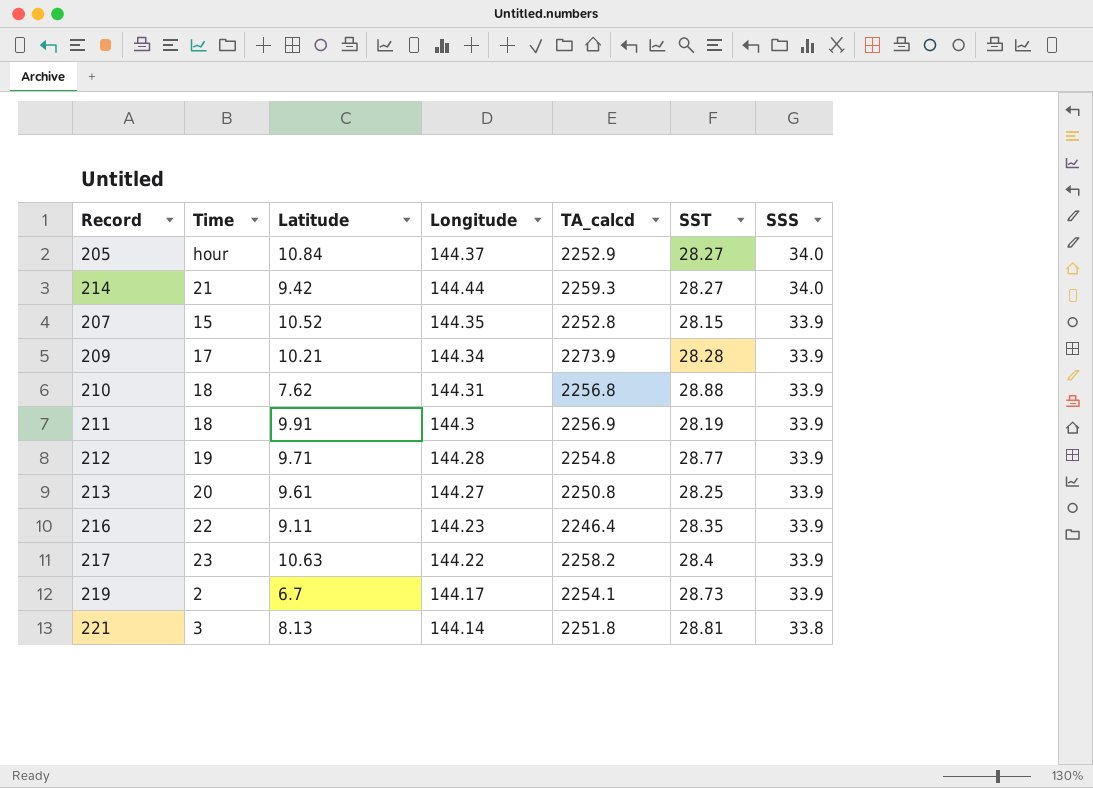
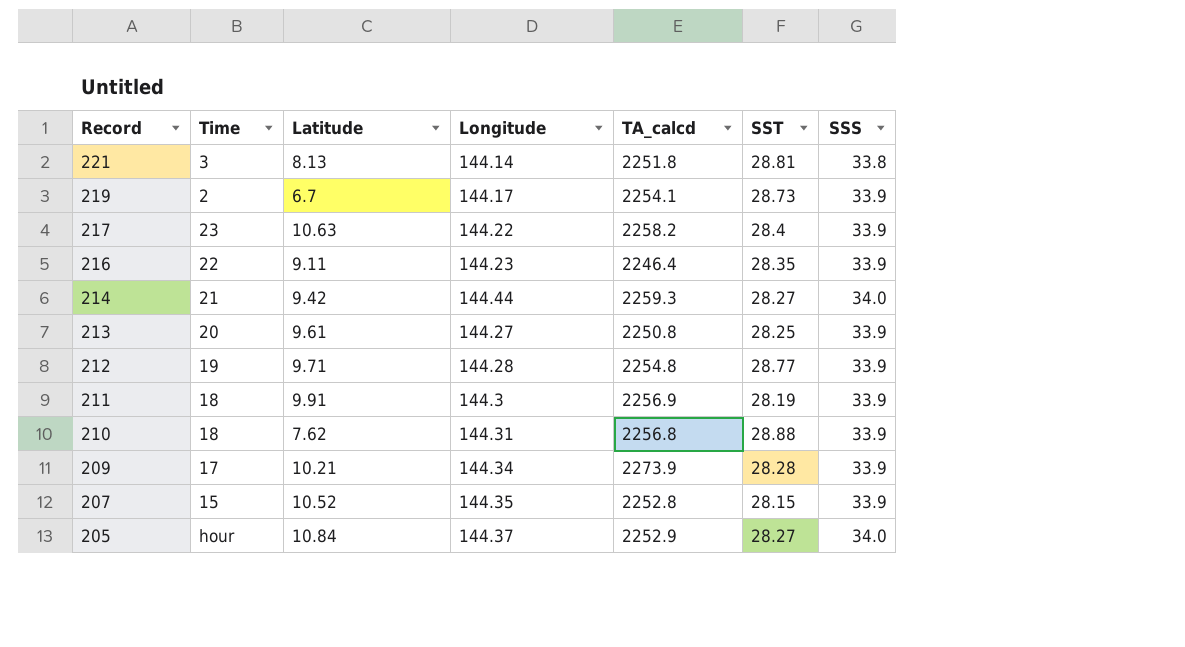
row order: SSS descending -> Record descending

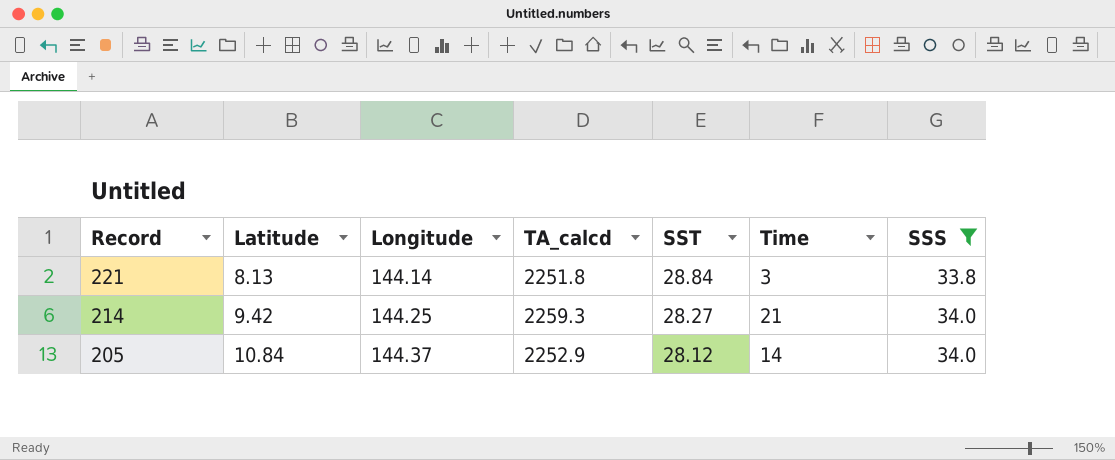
filter: none -> SSS != 33.9
column Time | position: 2 -> 6
221 | SST: 28.81 -> 28.84
214 | Longitude: 144.44 -> 144.25
205 | SST: 28.27 -> 28.12
205 | Time: hour -> 14

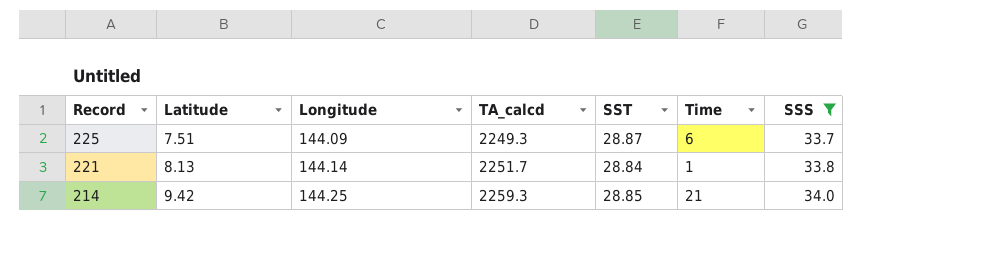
row 205: 10.84 | 144.37 | 2252.9 | 28.12 | 14 | 34.0 -> none
row 225: none -> 7.51 | 144.09 | 2249.3 | 28.87 | 6 | 33.7
221 | TA_calcd: 2251.8 -> 2251.7
221 | Time: 3 -> 1
214 | SST: 28.27 -> 28.85

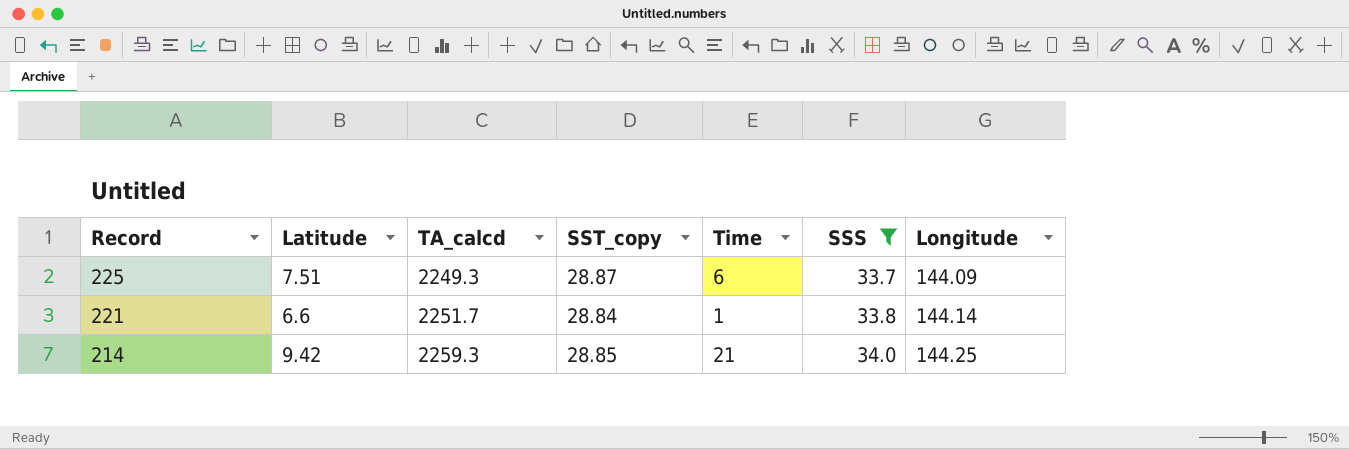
column name: SST -> SST_copy
column Longitude | position: 3 -> 7
221 | Latitude: 8.13 -> 6.6

